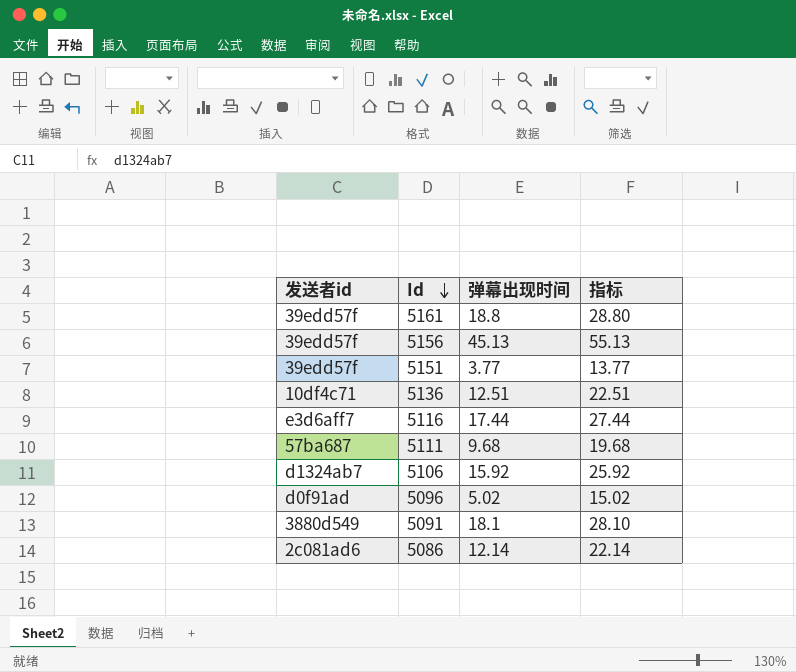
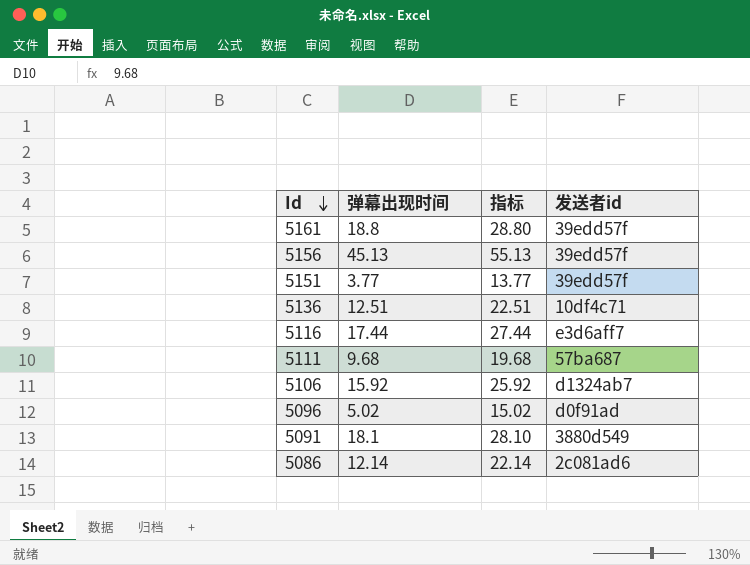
column 发送者id | position: 1 -> 4

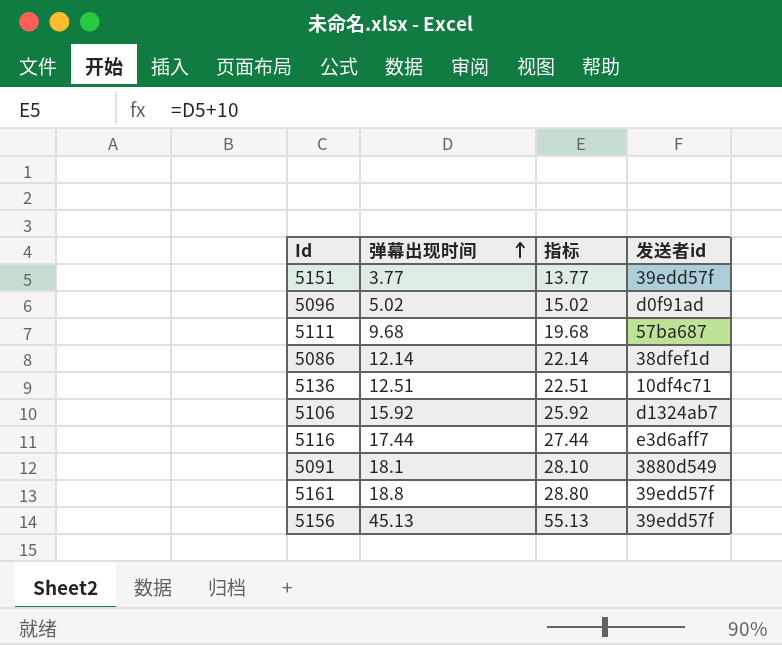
row order: Id descending -> 弹幕出现时间 ascending
5086 | 发送者id: 2c081ad6 -> 38dfef1d

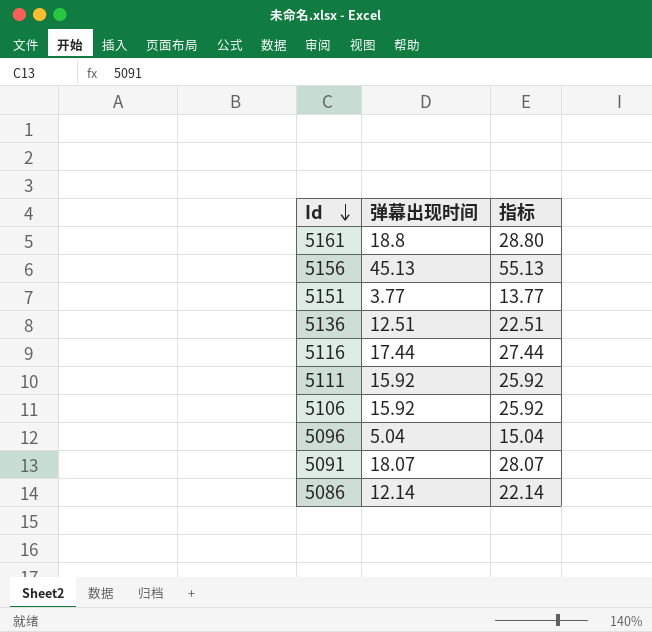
row order: 弹幕出现时间 ascending -> Id descending
column 发送者id | position: 4 -> none
5111 | 弹幕出现时间: 9.68 -> 15.92
5111 | 指标: 19.68 -> 25.92
5096 | 弹幕出现时间: 5.02 -> 5.04
5096 | 指标: 15.02 -> 15.04
5091 | 弹幕出现时间: 18.1 -> 18.07
5091 | 指标: 28.10 -> 28.07

